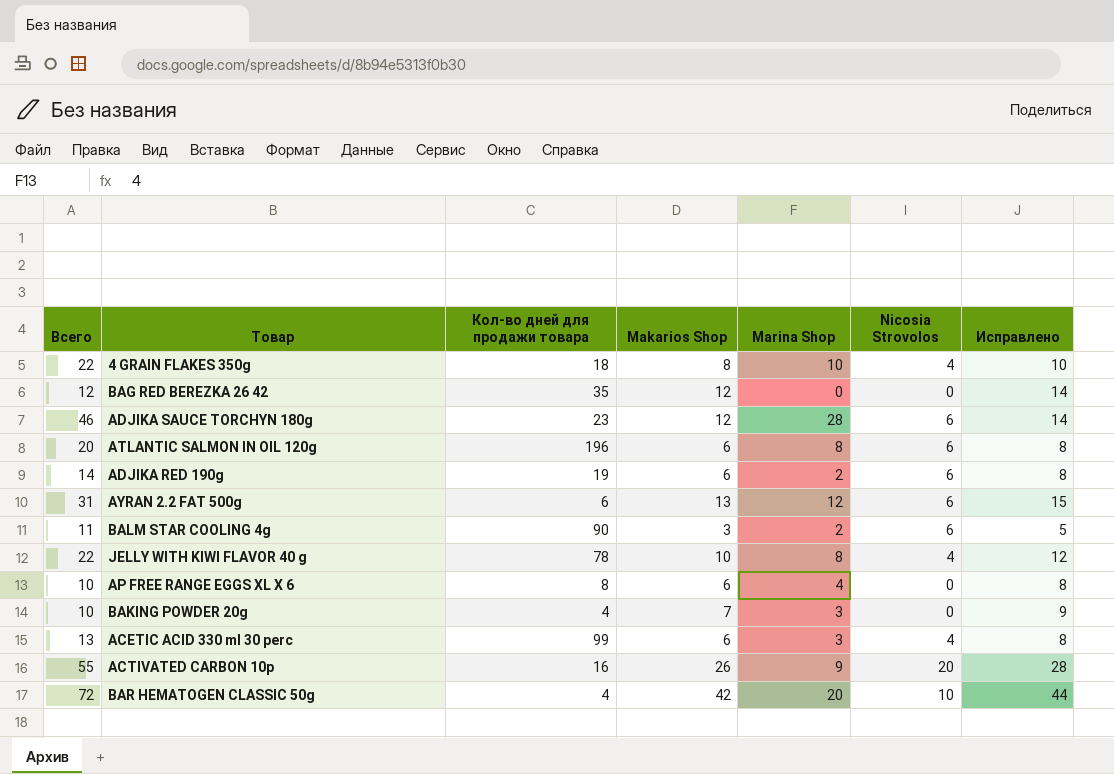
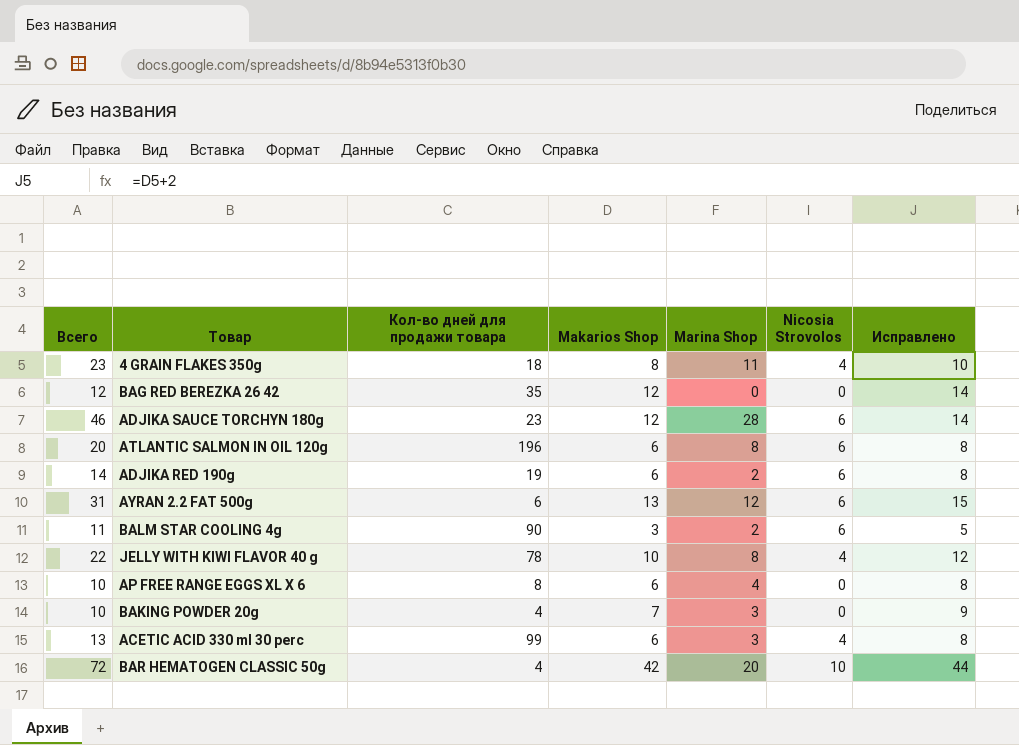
row ACTIVATED CARBON 10p: 55 | 16 | 26 | 9 | 20 | 28 -> none
4 GRAIN FLAKES 350g | Всего: 22 -> 23
4 GRAIN FLAKES 350g | Marina Shop: 10 -> 11

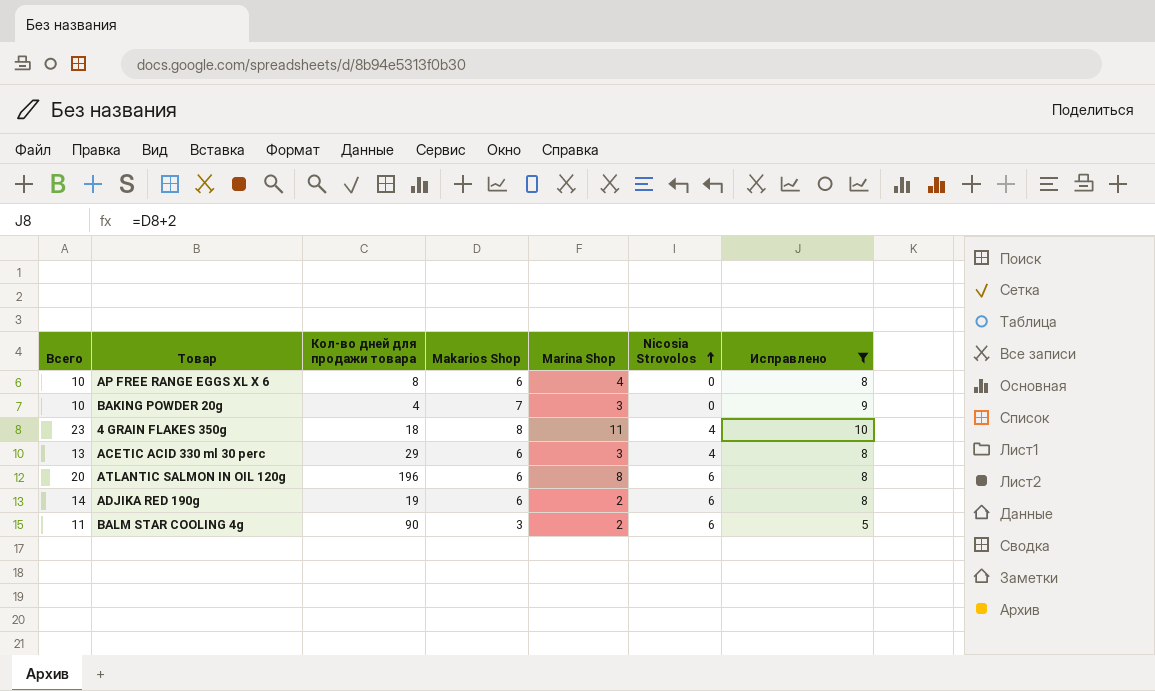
filter: none -> Исправлено <= 10
row order: none -> Nicosia Strovolos ascending
ACETIC ACID 330 ml 30 perc | Кол-во дней для продажи товара: 99 -> 29

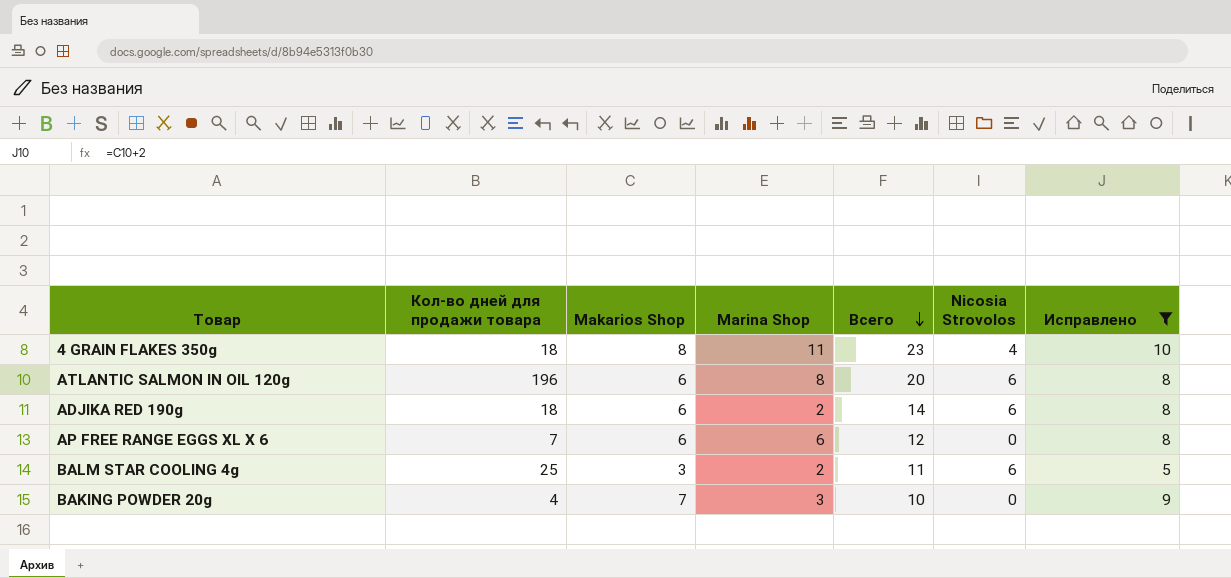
row order: Nicosia Strovolos ascending -> Всего descending
column Всего | position: 1 -> 5
row ACETIC ACID 330 ml 30 perc: 13 | 29 | 6 | 3 | 4 | 8 -> none
ADJIKA RED 190g | Кол-во дней для продажи товара: 19 -> 18
AP FREE RANGE EGGS XL X 6 | Кол-во дней для продажи товара: 8 -> 7
AP FREE RANGE EGGS XL X 6 | Marina Shop: 4 -> 6
AP FREE RANGE EGGS XL X 6 | Всего: 10 -> 12
BALM STAR COOLING 4g | Кол-во дней для продажи товара: 90 -> 25

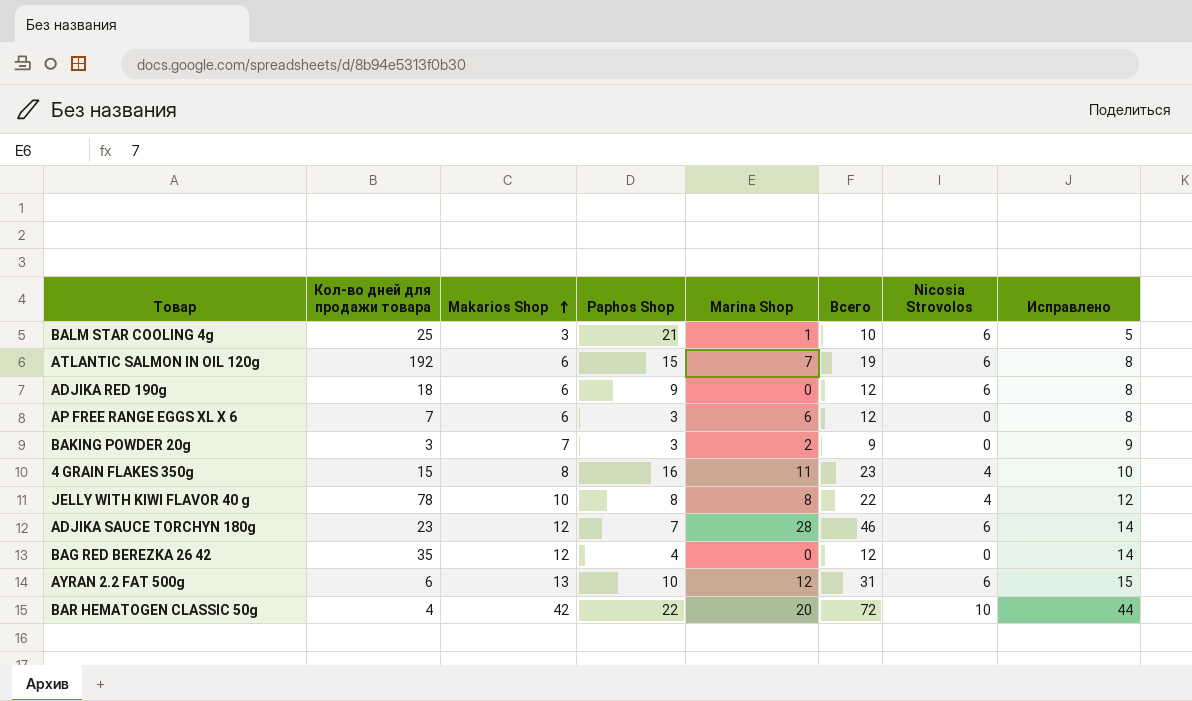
filter: Исправлено <= 10 -> none
row order: Всего descending -> Makarios Shop ascending
column Paphos Shop | position: none -> 4
BALM STAR COOLING 4g | Marina Shop: 2 -> 1
BALM STAR COOLING 4g | Всего: 11 -> 10
ATLANTIC SALMON IN OIL 120g | Кол-во дней для продажи товара: 196 -> 192
ATLANTIC SALMON IN OIL 120g | Marina Shop: 8 -> 7
ATLANTIC SALMON IN OIL 120g | Всего: 20 -> 19
ADJIKA RED 190g | Marina Shop: 2 -> 0
ADJIKA RED 190g | Всего: 14 -> 12
BAKING POWDER 20g | Кол-во дней для продажи товара: 4 -> 3
BAKING POWDER 20g | Marina Shop: 3 -> 2
BAKING POWDER 20g | Всего: 10 -> 9
4 GRAIN FLAKES 350g | Кол-во дней для продажи товара: 18 -> 15

